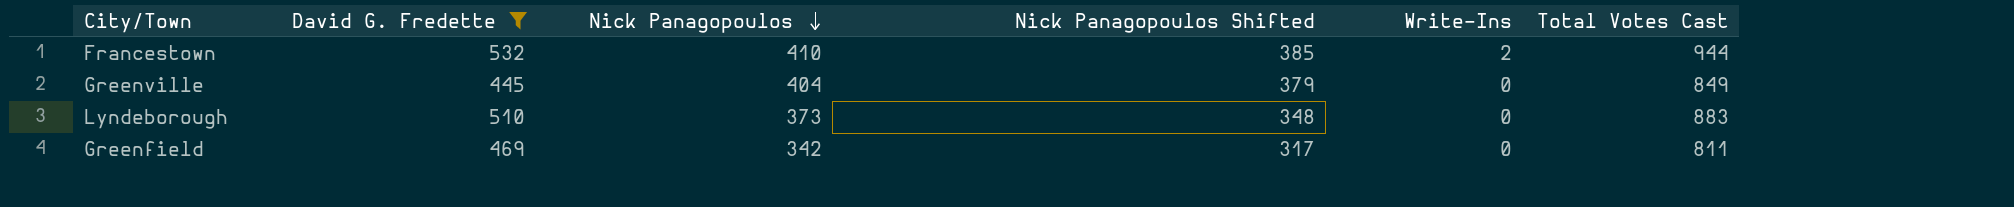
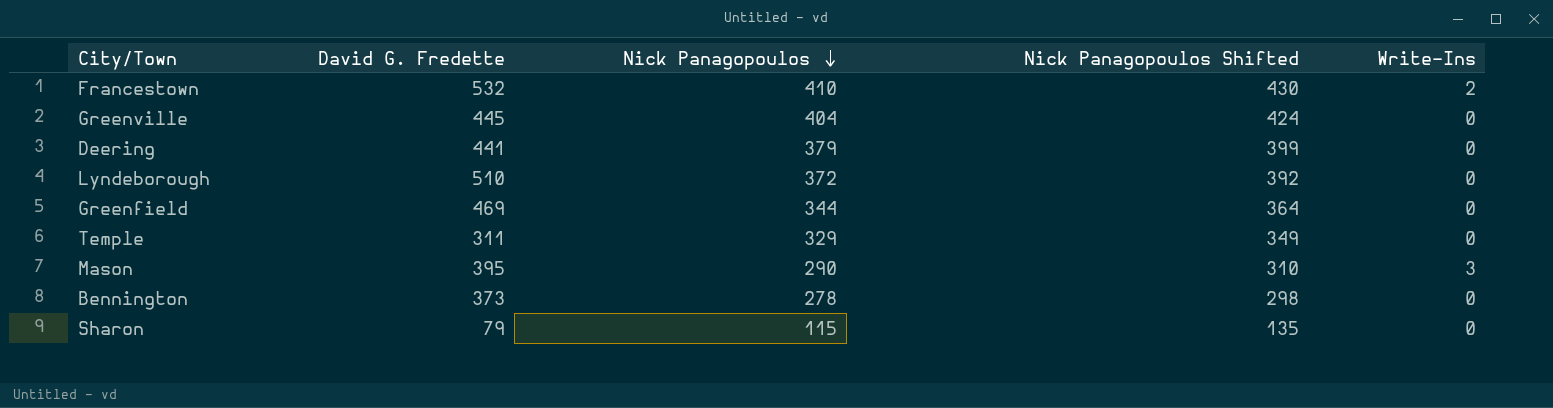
filter: David G. Fredette >= 445 -> none
column Total Votes Cast | formula: [David G. Fredette] + [Nick Panagopoulos] + [Write-Ins] -> none
column Nick Panagopoulos Shifted | formula: [Nick Panagopoulos] - 25 -> [Nick Panagopoulos] + 20
Lyndeborough | Nick Panagopoulos: 373 -> 372
Greenfield | Nick Panagopoulos: 342 -> 344

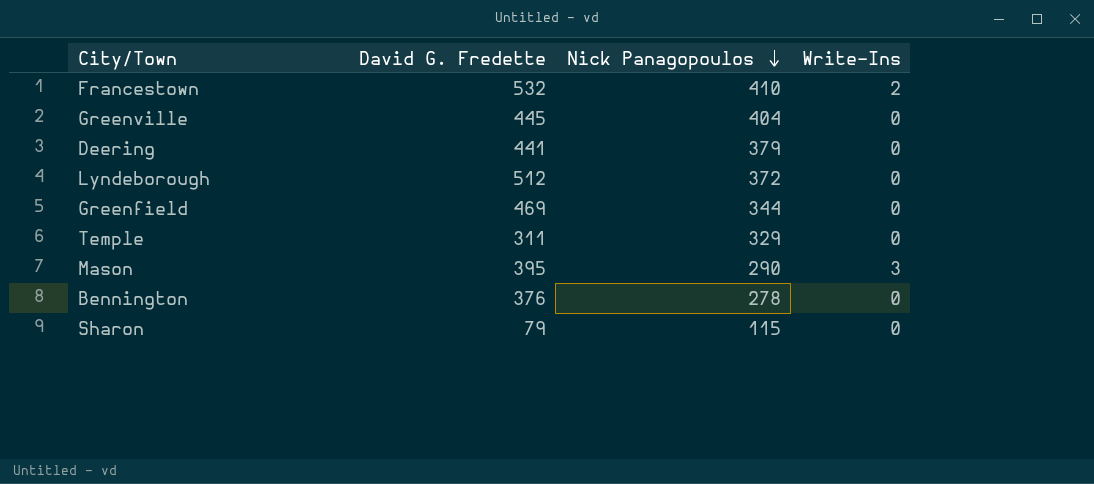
column Nick Panagopoulos Shifted | formula: [Nick Panagopoulos] + 20 -> none
Lyndeborough | David G. Fredette: 510 -> 512
Bennington | David G. Fredette: 373 -> 376

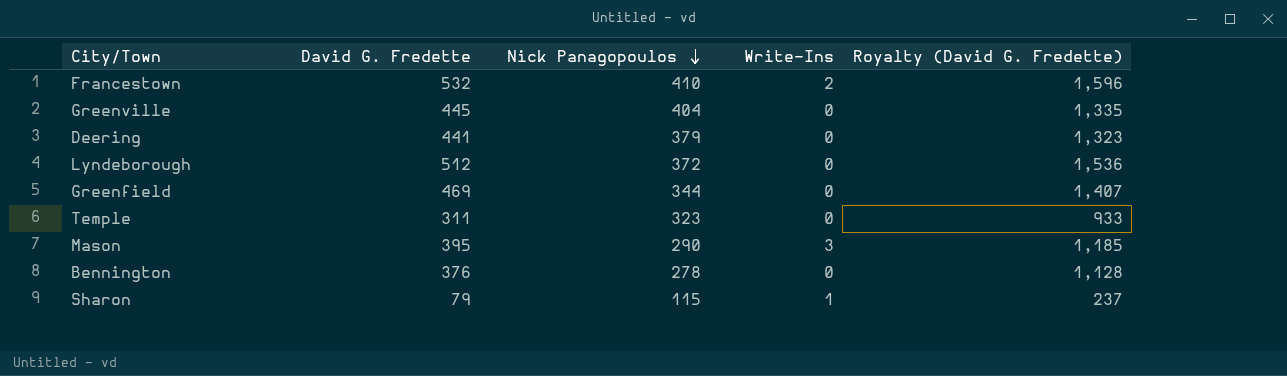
column Royalty (David G. Fredette) | formula: none -> [David G. Fredette] * 3
Temple | Nick Panagopoulos: 329 -> 323
Sharon | Write-Ins: 0 -> 1

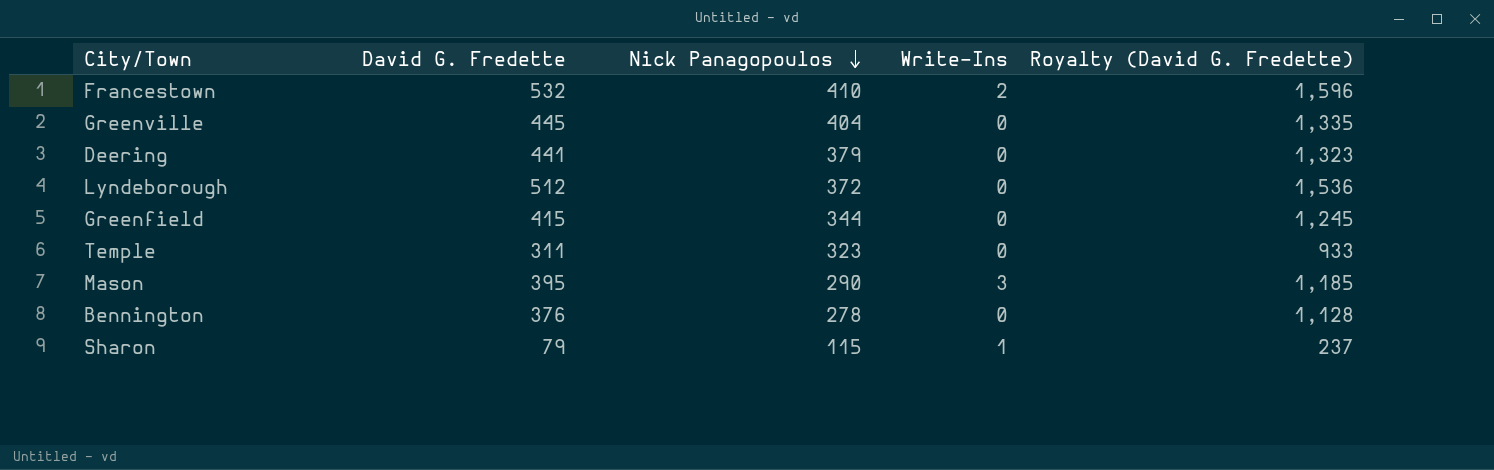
Greenfield | David G. Fredette: 469 -> 415
Greenfield | Royalty (David G. Fredette): 1,407 -> 1,245

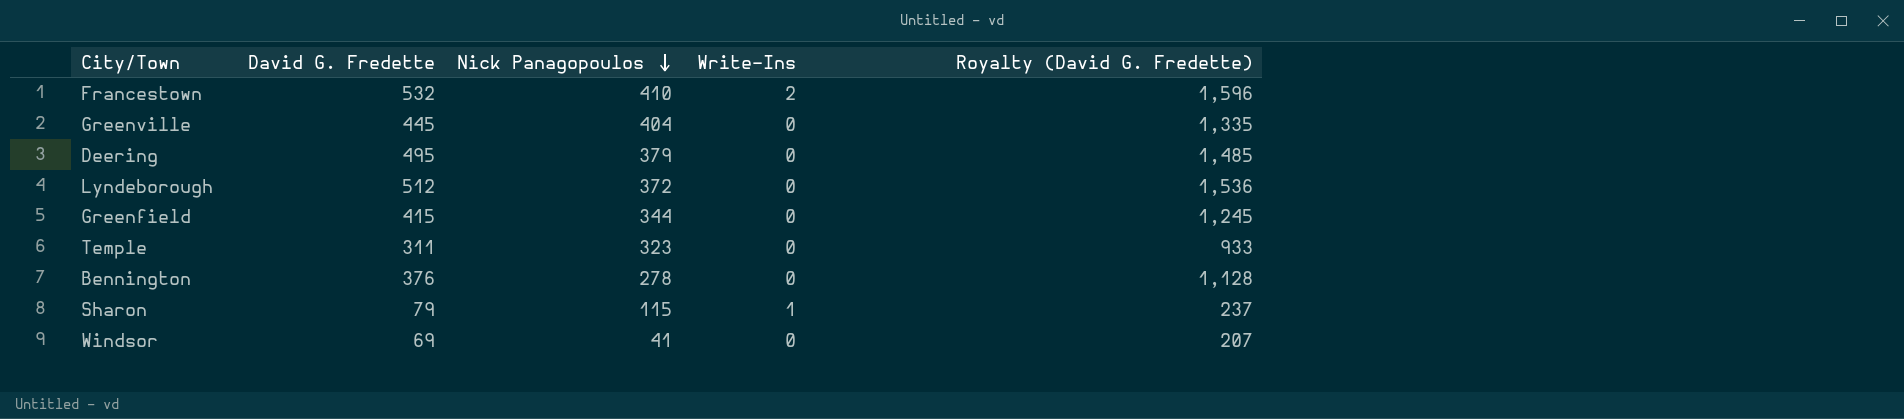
row Mason: 395 | 290 | 3 | 1,185 -> none
Deering | David G. Fredette: 441 -> 495
Deering | Royalty (David G. Fredette): 1,323 -> 1,485
row Windsor: none -> 69 | 41 | 0 | 207

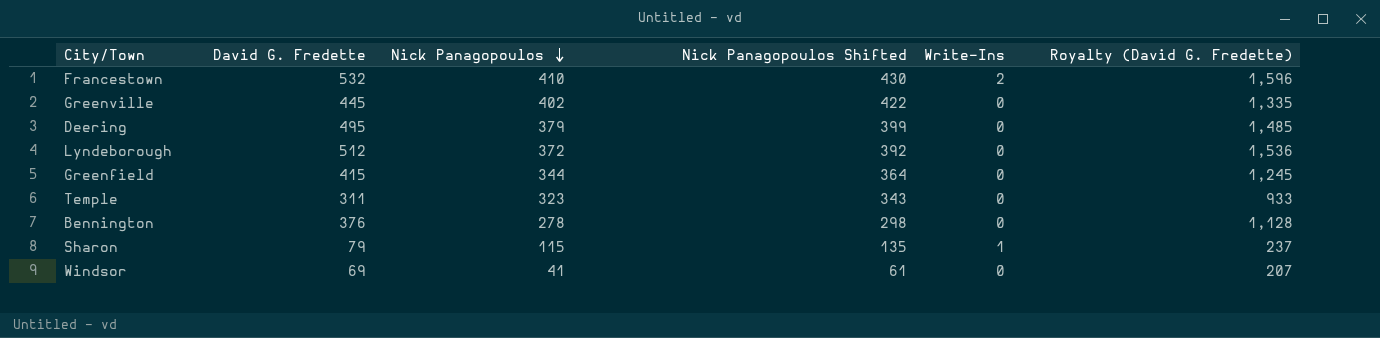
column Nick Panagopoulos Shifted | formula: none -> [Nick Panagopoulos] + 20
Greenville | Nick Panagopoulos: 404 -> 402

